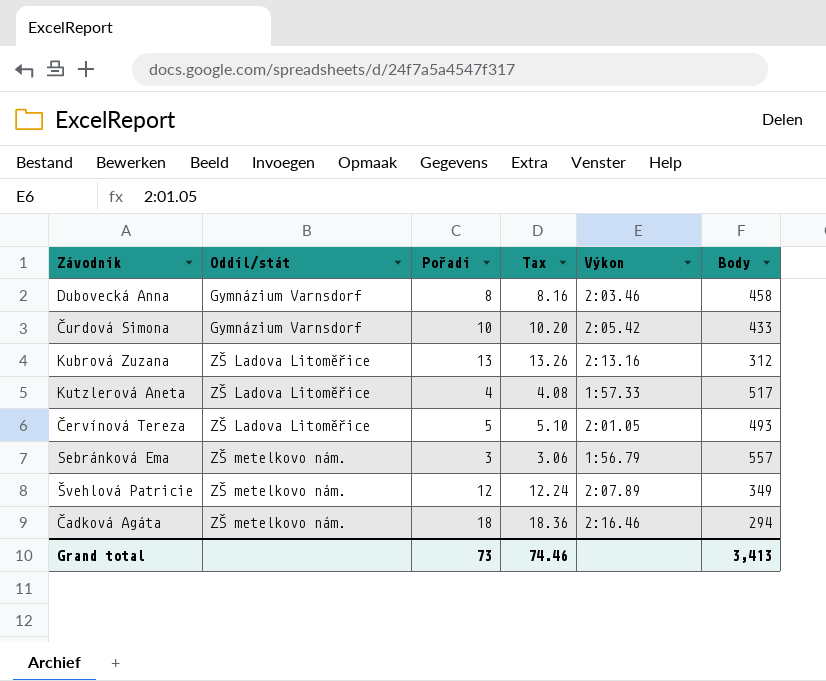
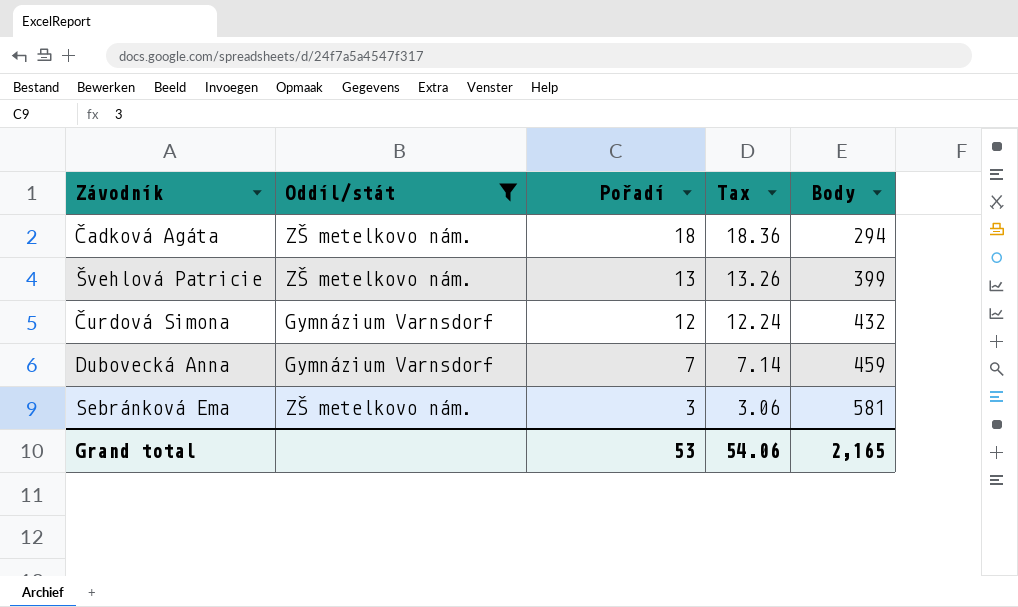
filter: none -> Oddíl/stát != ZŠ Ladova Litoměřice
row order: Oddíl/stát ascending -> Pořadí descending
column Výkon | position: 5 -> none
Švehlová Patricie | Pořadí: 12 -> 13
Švehlová Patricie | Tax: 12.24 -> 13.26
Švehlová Patricie | Body: 349 -> 399
Čurdová Simona | Pořadí: 10 -> 12
Čurdová Simona | Tax: 10.20 -> 12.24
Čurdová Simona | Body: 433 -> 432
Dubovecká Anna | Pořadí: 8 -> 7
Dubovecká Anna | Tax: 8.16 -> 7.14
Dubovecká Anna | Body: 458 -> 459
Sebránková Ema | Body: 557 -> 581
Grand total | Pořadí: 73 -> 53
Grand total | Tax: 74.46 -> 54.06
Grand total | Body: 3,413 -> 2,165

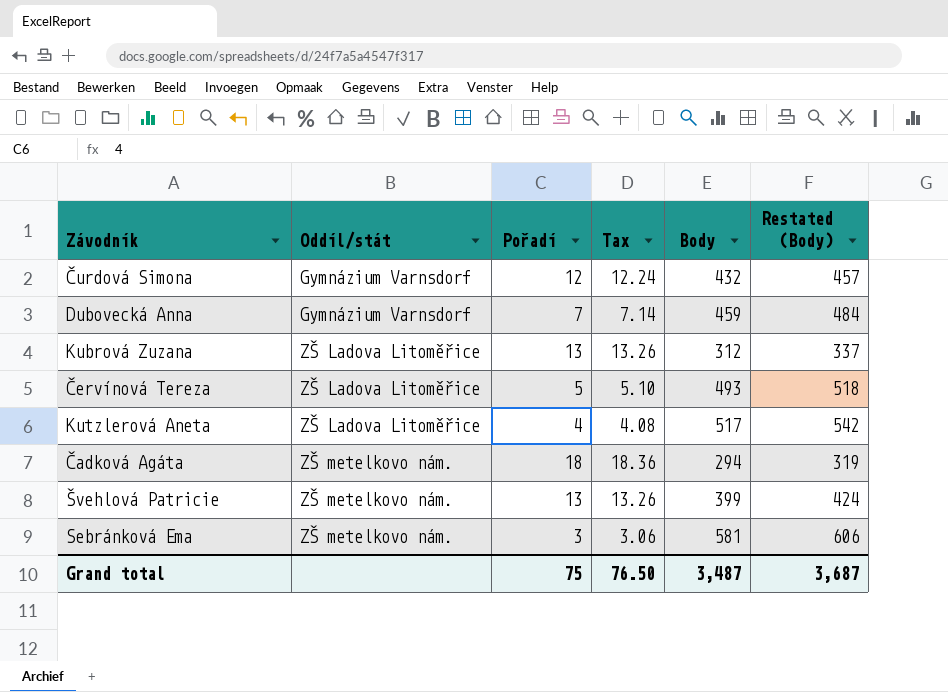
filter: Oddíl/stát != ZŠ Ladova Litoměřice -> none
row order: Pořadí descending -> Oddíl/stát ascending
column Restated (Body) | formula: none -> [Body] + 25
Grand total | Pořadí: 53 -> 75
Grand total | Tax: 54.06 -> 76.50
Grand total | Body: 2,165 -> 3,487

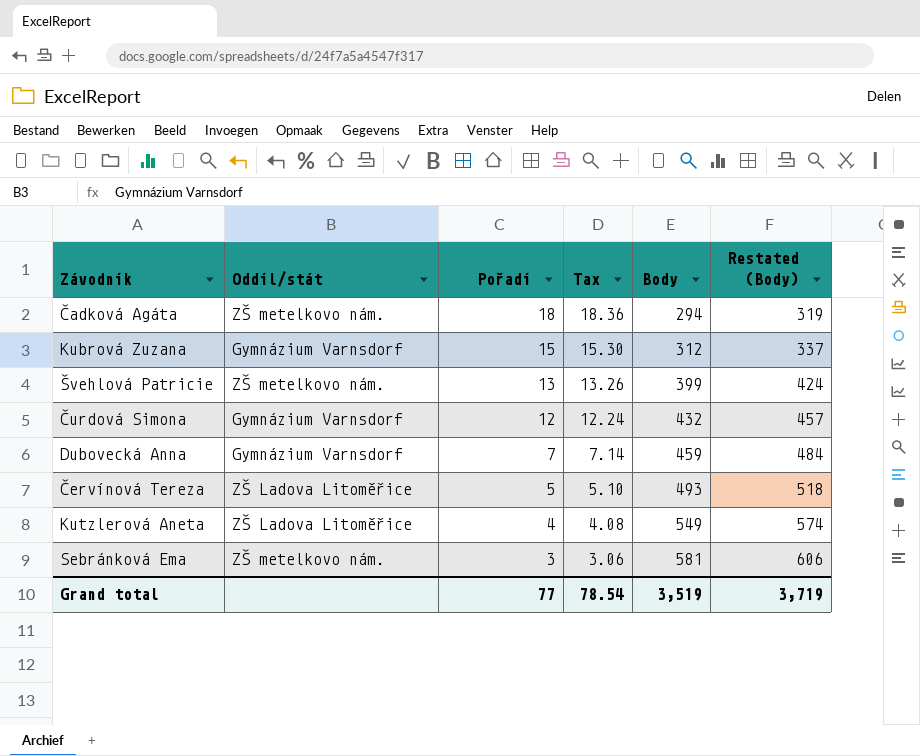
row order: Oddíl/stát ascending -> Pořadí descending
Kubrová Zuzana | Oddíl/stát: ZŠ Ladova Litoměřice -> Gymnázium Varnsdorf
Kubrová Zuzana | Pořadí: 13 -> 15
Kubrová Zuzana | Tax: 13.26 -> 15.30
Kutzlerová Aneta | Body: 517 -> 549
Kutzlerová Aneta | Restated (Body): 542 -> 574
Grand total | Pořadí: 75 -> 77
Grand total | Tax: 76.50 -> 78.54
Grand total | Body: 3,487 -> 3,519
Grand total | Restated (Body): 3,687 -> 3,719

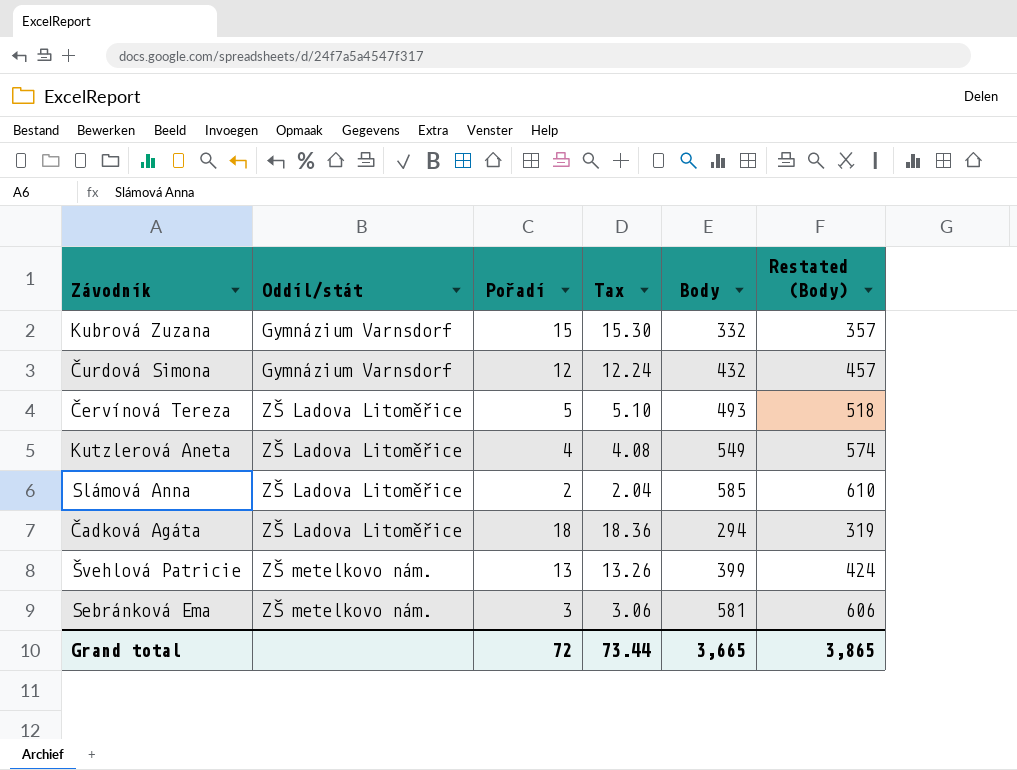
row order: Pořadí descending -> Oddíl/stát ascending
row Dubovecká Anna: Gymnázium Varnsdorf | 7 | 7.14 | 459 | 484 -> none
Kubrová Zuzana | Body: 312 -> 332
Kubrová Zuzana | Restated (Body): 337 -> 357
row Slámová Anna: none -> ZŠ Ladova Litoměřice | 2 | 2.04 | 585 | 610
Čadková Agáta | Oddíl/stát: ZŠ metelkovo nám. -> ZŠ Ladova Litoměřice
Grand total | Pořadí: 77 -> 72
Grand total | Tax: 78.54 -> 73.44
Grand total | Body: 3,519 -> 3,665
Grand total | Restated (Body): 3,719 -> 3,865

